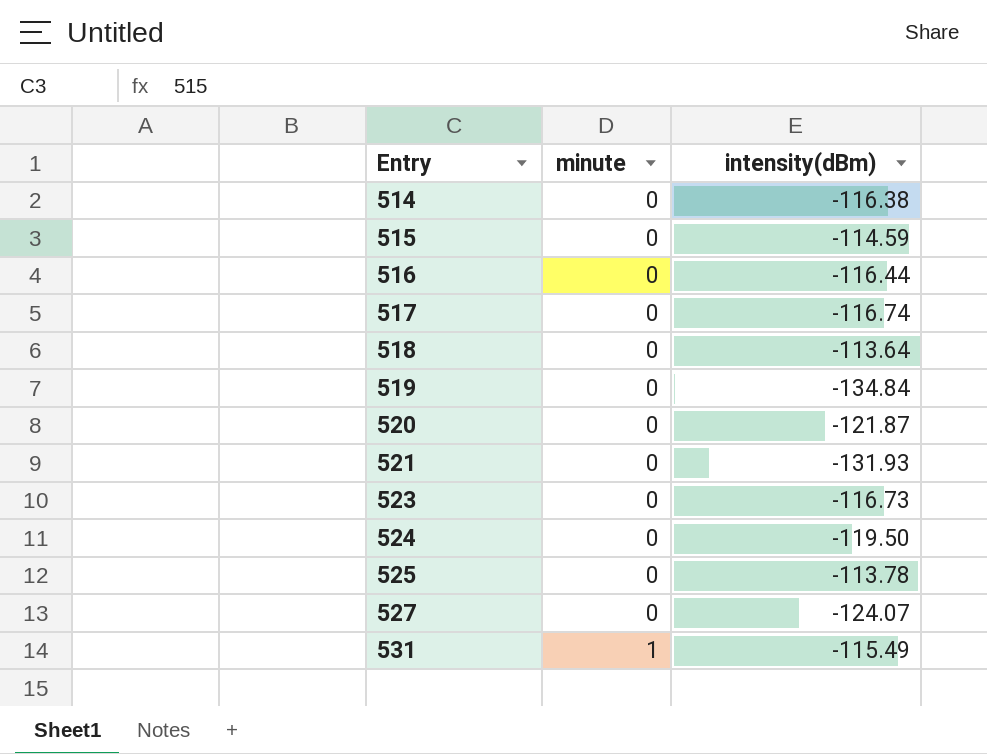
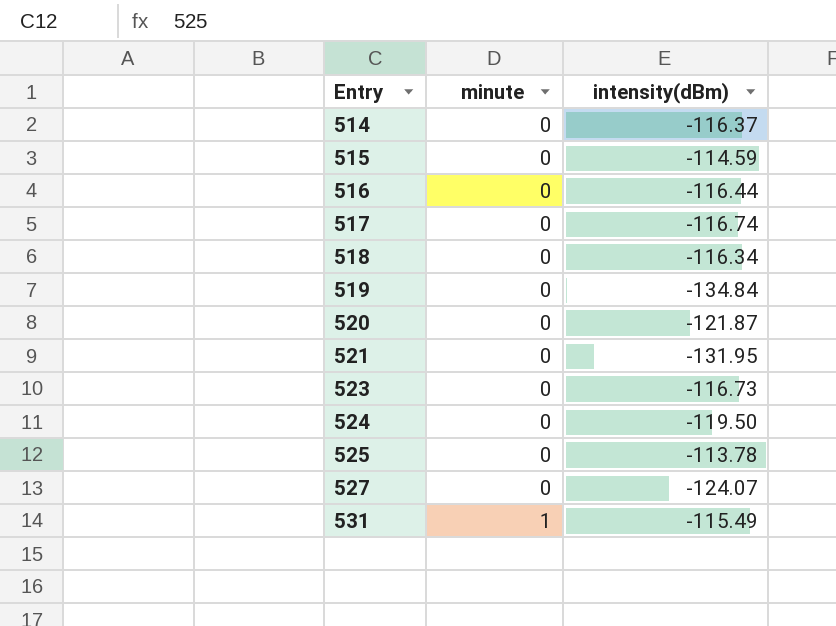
514 | intensity(dBm): -116.38 -> -116.37
518 | intensity(dBm): -113.64 -> -116.34
521 | intensity(dBm): -131.93 -> -131.95

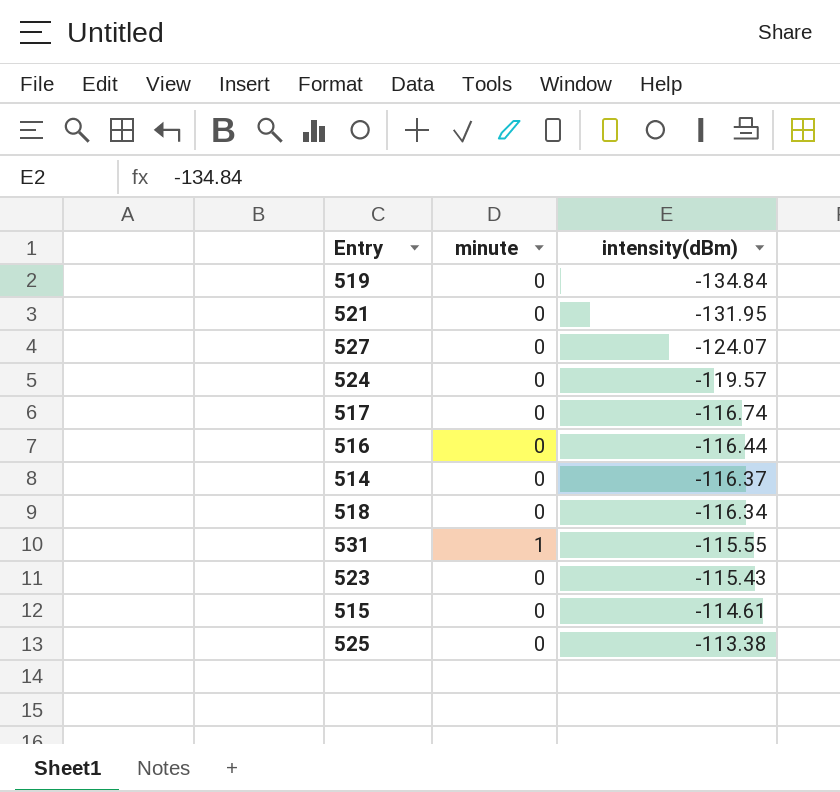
row order: Entry ascending -> intensity(dBm) ascending
row 520: 0 | -121.87 -> none
524 | intensity(dBm): -119.50 -> -119.57
531 | intensity(dBm): -115.49 -> -115.55
523 | intensity(dBm): -116.73 -> -115.43
515 | intensity(dBm): -114.59 -> -114.61
525 | intensity(dBm): -113.78 -> -113.38

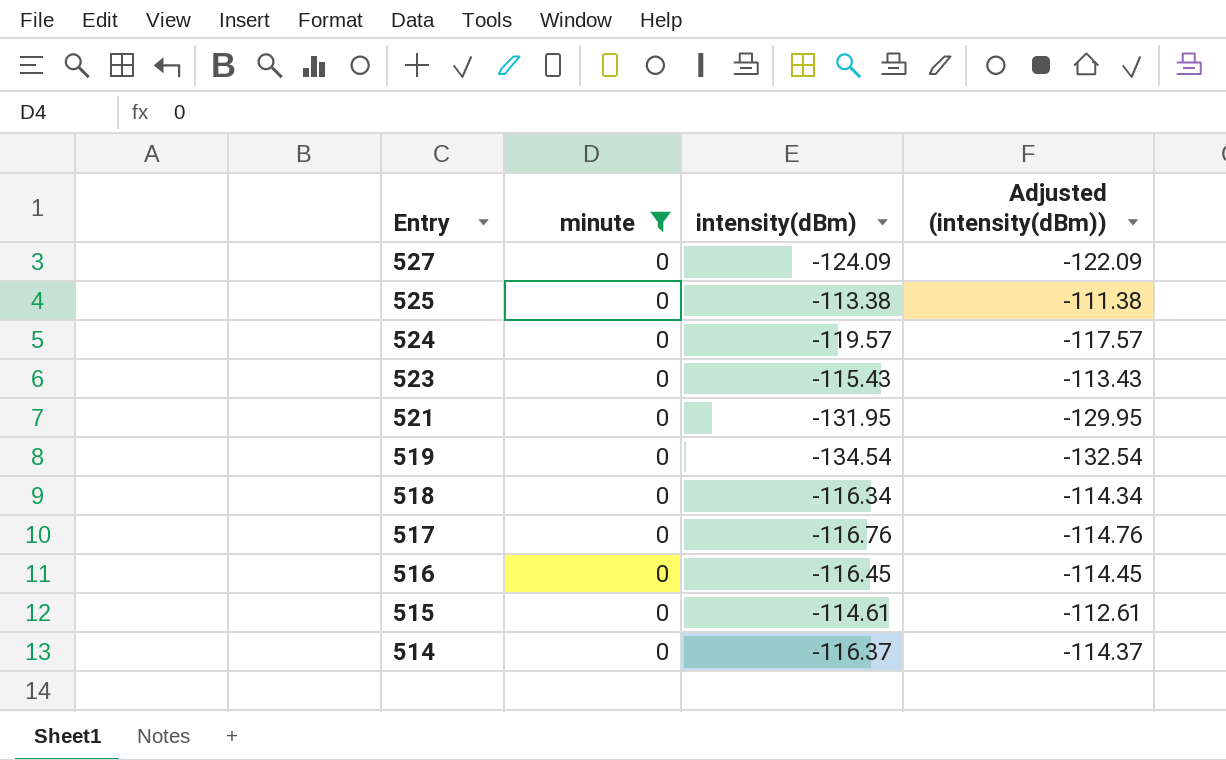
filter: none -> minute = 0
row order: intensity(dBm) ascending -> Entry descending
column Adjusted (intensity(dBm)) | formula: none -> [intensity(dBm)] + 2
527 | intensity(dBm): -124.07 -> -124.09
519 | intensity(dBm): -134.84 -> -134.54
517 | intensity(dBm): -116.74 -> -116.76
516 | intensity(dBm): -116.44 -> -116.45

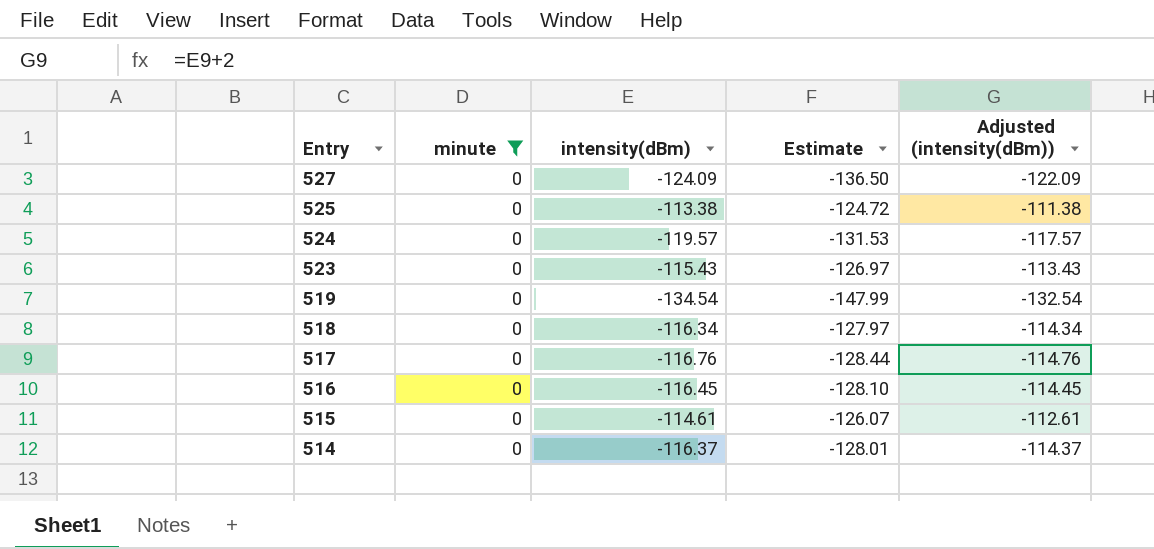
column Estimate | formula: none -> [intensity(dBm)] * 1.1
row 521: 0 | -131.95 | -129.95 -> none

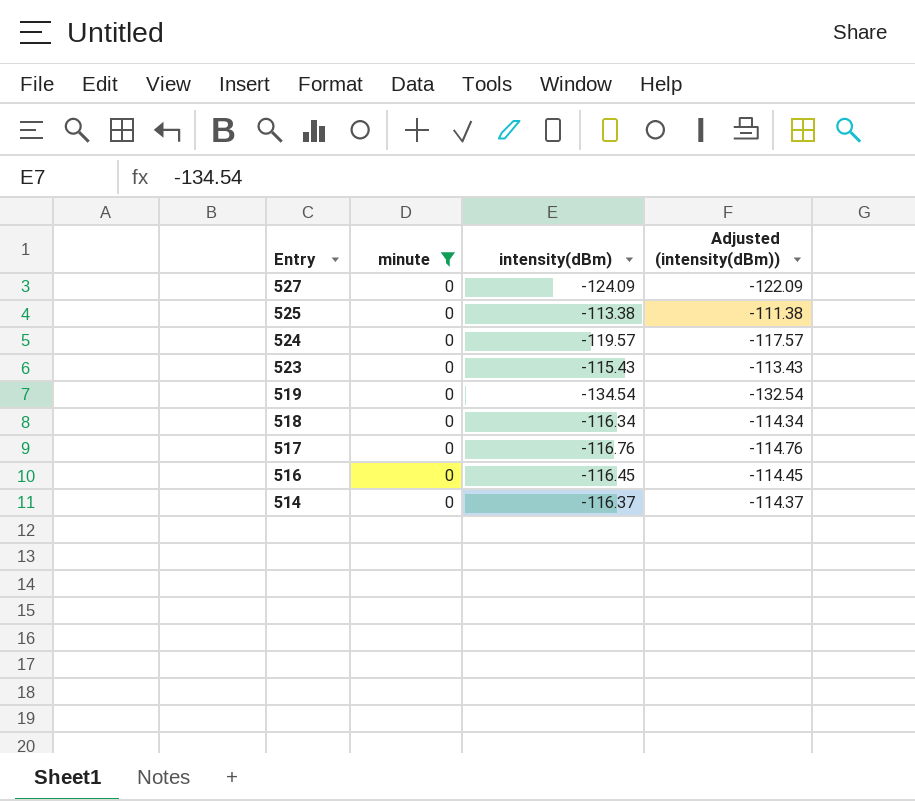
column Estimate | formula: [intensity(dBm)] * 1.1 -> none
row 515: 0 | -114.61 | -126.07 | -112.61 -> none

